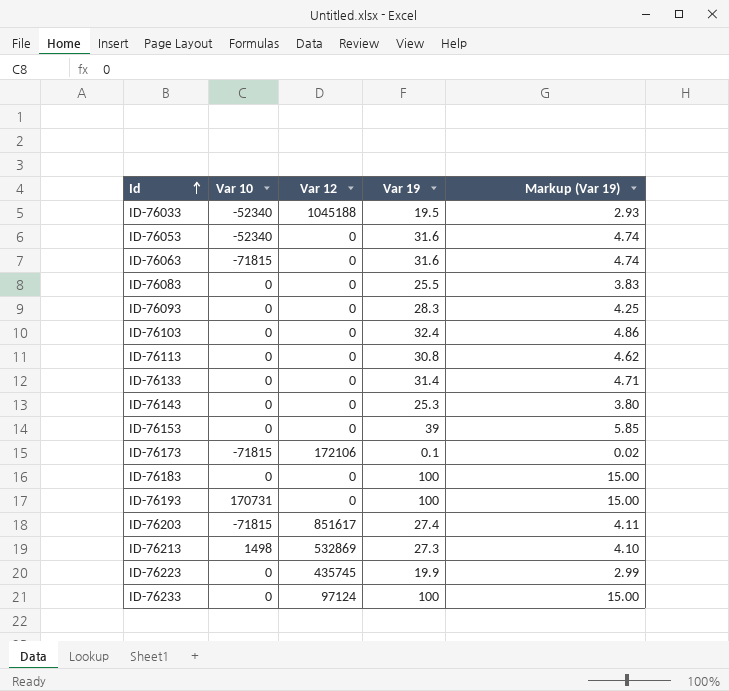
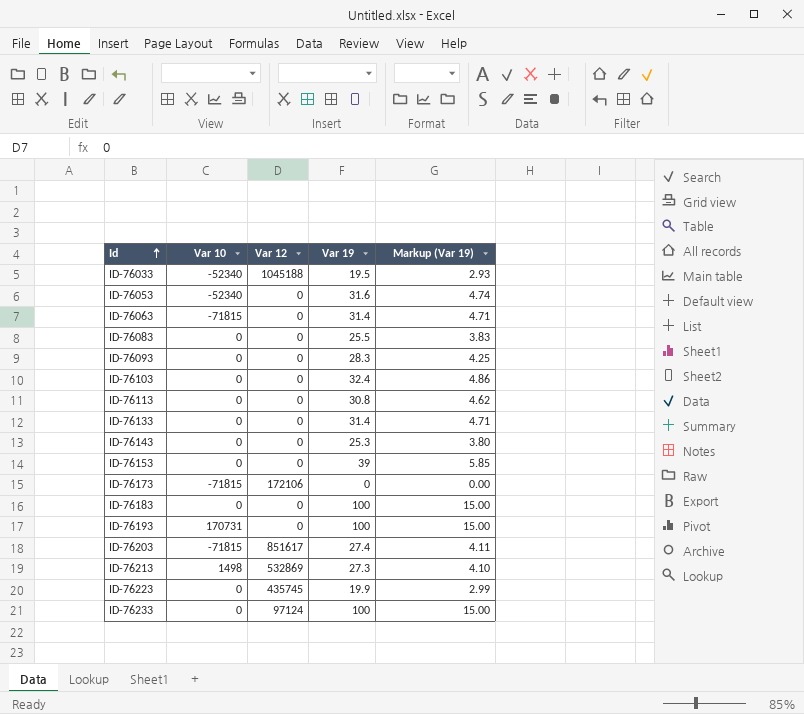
ID-76063 | Var 19: 31.6 -> 31.4
ID-76063 | Markup (Var 19): 4.74 -> 4.71
ID-76173 | Var 19: 0.1 -> 0
ID-76173 | Markup (Var 19): 0.02 -> 0.00

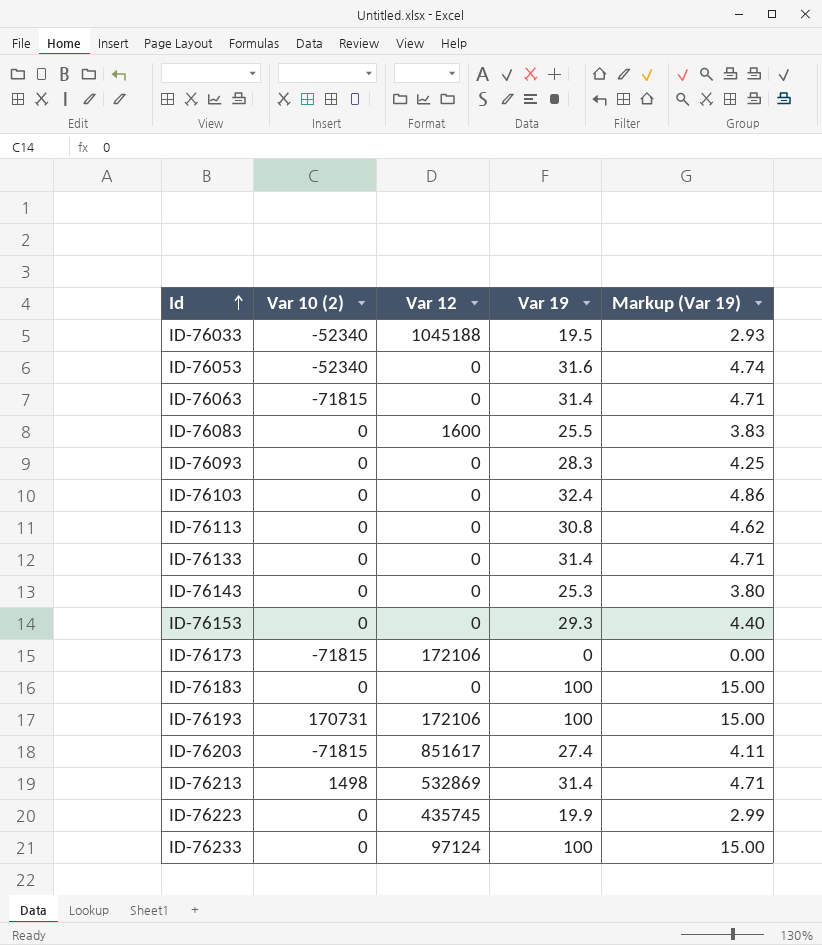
column name: Var 10 -> Var 10 (2)
ID-76083 | Var 12: 0 -> 1600
ID-76153 | Var 19: 39 -> 29.3
ID-76153 | Markup (Var 19): 5.85 -> 4.40
ID-76193 | Var 12: 0 -> 172106
ID-76213 | Var 19: 27.3 -> 31.4
ID-76213 | Markup (Var 19): 4.10 -> 4.71

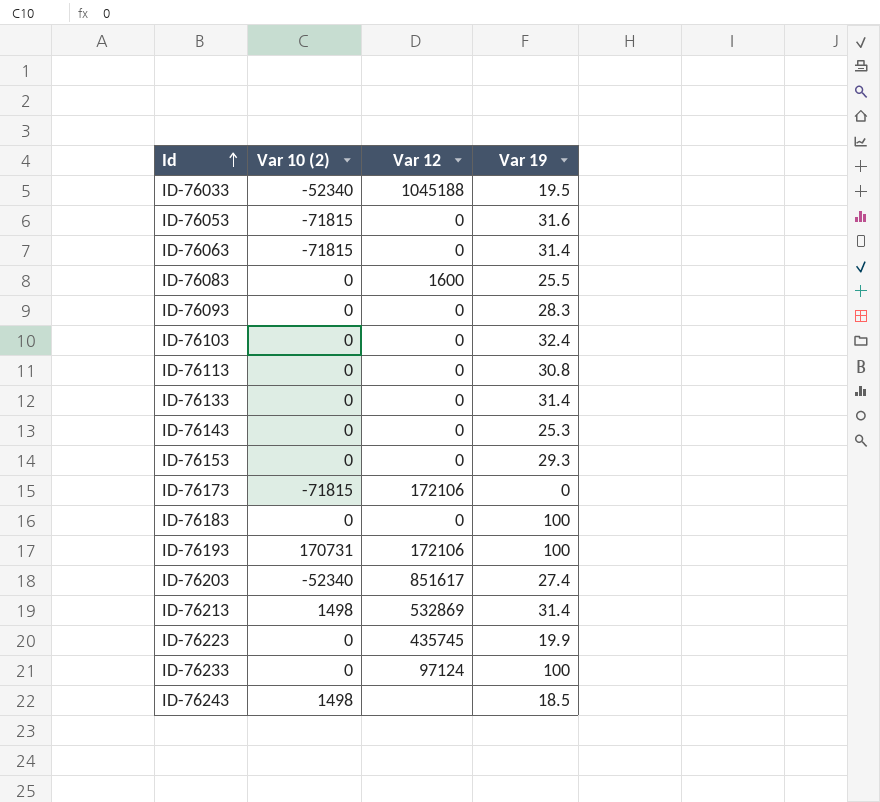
column Markup (Var 19) | formula: [Var 19] * 0.15 -> none
ID-76053 | Var 10 (2): -52340 -> -71815
ID-76203 | Var 10 (2): -71815 -> -52340
row ID-76243: none -> 1498 | none | 18.5

